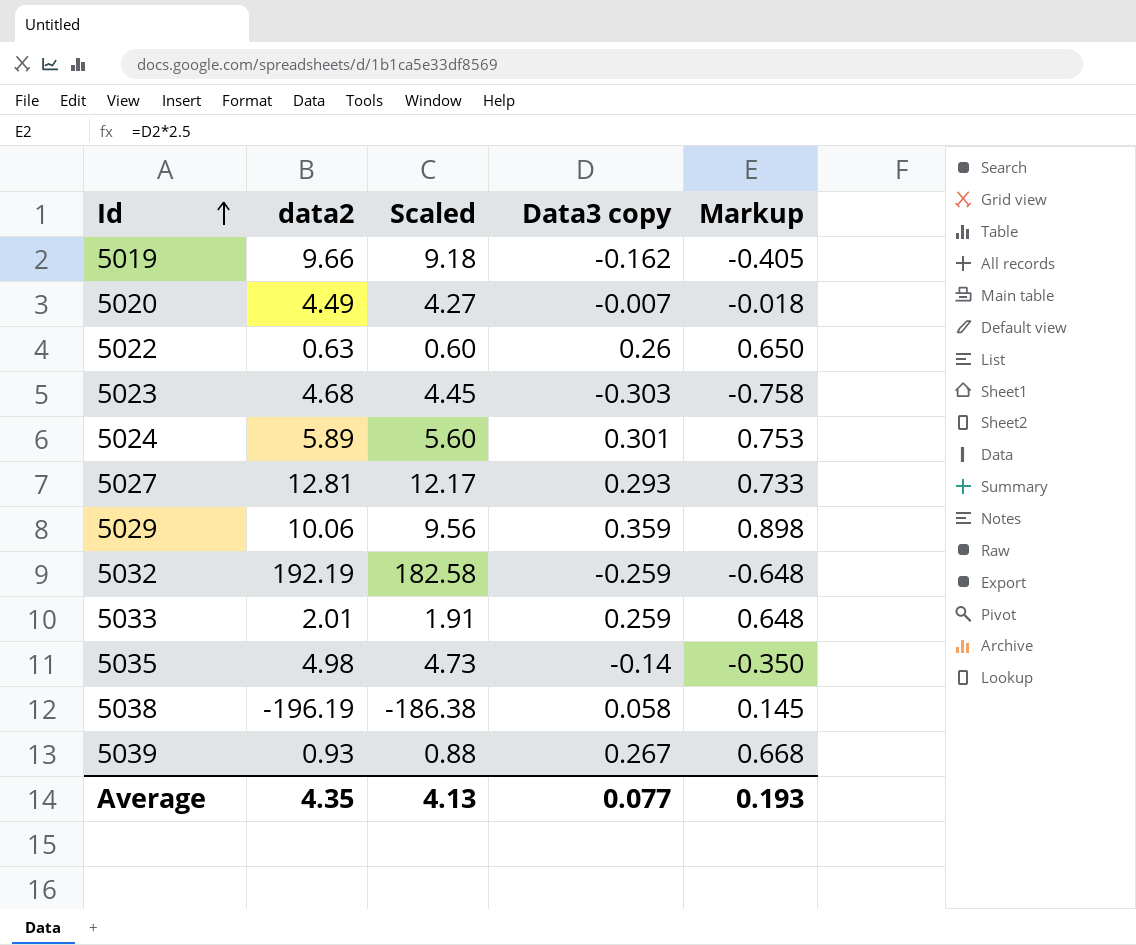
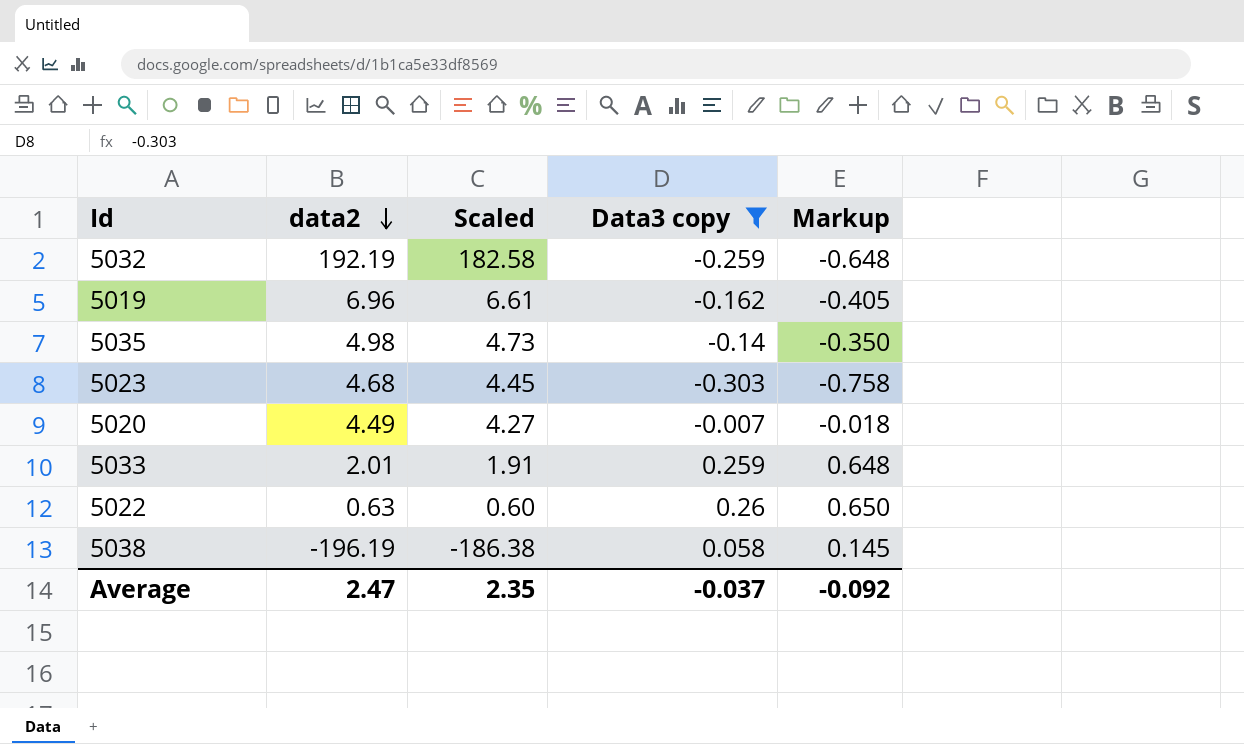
filter: none -> Data3 copy <= 0.26
row order: Id ascending -> data2 descending
5019 | data2: 9.66 -> 6.96
5019 | Scaled: 9.18 -> 6.61
Average | data2: 4.35 -> 2.47
Average | Scaled: 4.13 -> 2.35
Average | Data3 copy: 0.077 -> -0.037
Average | Markup: 0.193 -> -0.092

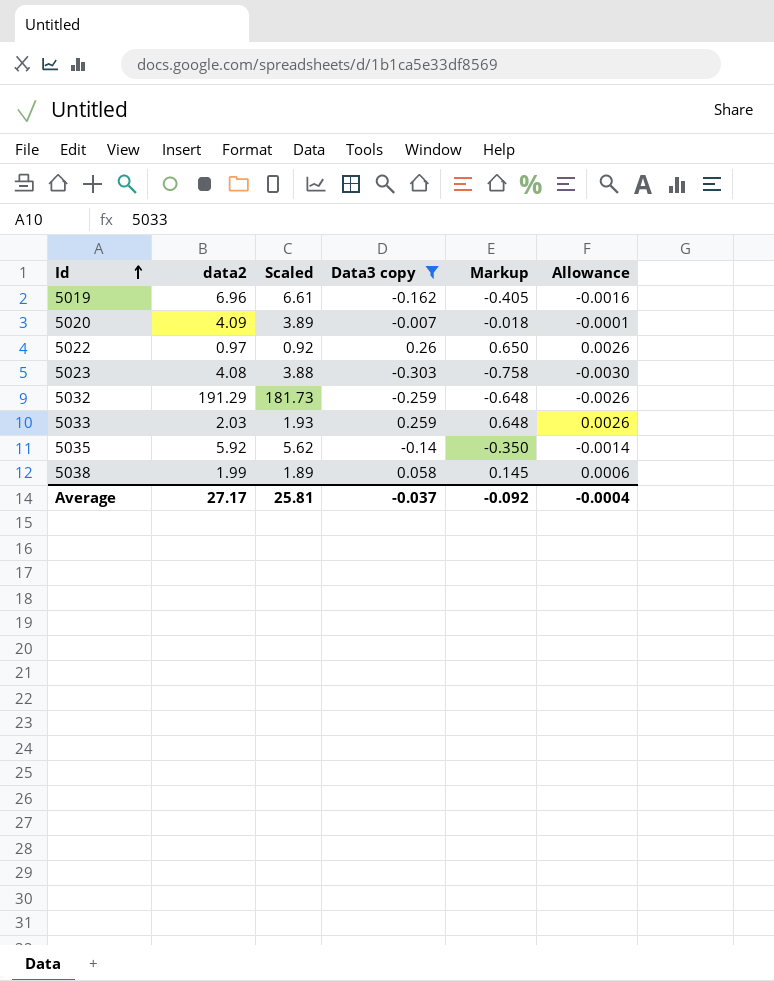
row order: data2 descending -> Id ascending
column Allowance | formula: none -> [Data3 copy] * 0.01
5020 | data2: 4.49 -> 4.09
5020 | Scaled: 4.27 -> 3.89
5022 | data2: 0.63 -> 0.97
5022 | Scaled: 0.60 -> 0.92
5023 | data2: 4.68 -> 4.08
5023 | Scaled: 4.45 -> 3.88
5032 | data2: 192.19 -> 191.29
5032 | Scaled: 182.58 -> 181.73
5033 | data2: 2.01 -> 2.03
5033 | Scaled: 1.91 -> 1.93
5035 | data2: 4.98 -> 5.92
5035 | Scaled: 4.73 -> 5.62
5038 | data2: -196.19 -> 1.99
5038 | Scaled: -186.38 -> 1.89
Average | data2: 2.47 -> 27.17
Average | Scaled: 2.35 -> 25.81

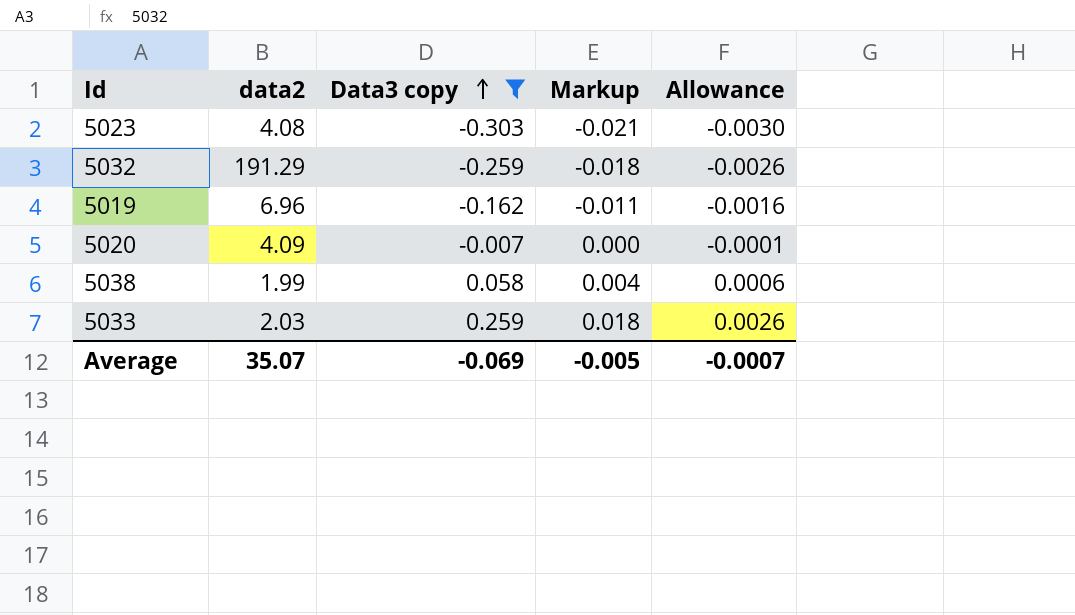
row order: Id ascending -> Data3 copy ascending
column Scaled | formula: [data2] * 0.95 -> none
column Markup | formula: [Data3 copy] * 2.5 -> [Data3 copy] * 0.07
row 5022: 0.97 | 0.92 | 0.26 | 0.650 | 0.0026 -> none
row 5035: 5.92 | 5.62 | -0.14 | -0.350 | -0.0014 -> none
Average | data2: 27.17 -> 35.07
Average | Data3 copy: -0.037 -> -0.069
Average | Markup: -0.092 -> -0.005
Average | Allowance: -0.0004 -> -0.0007

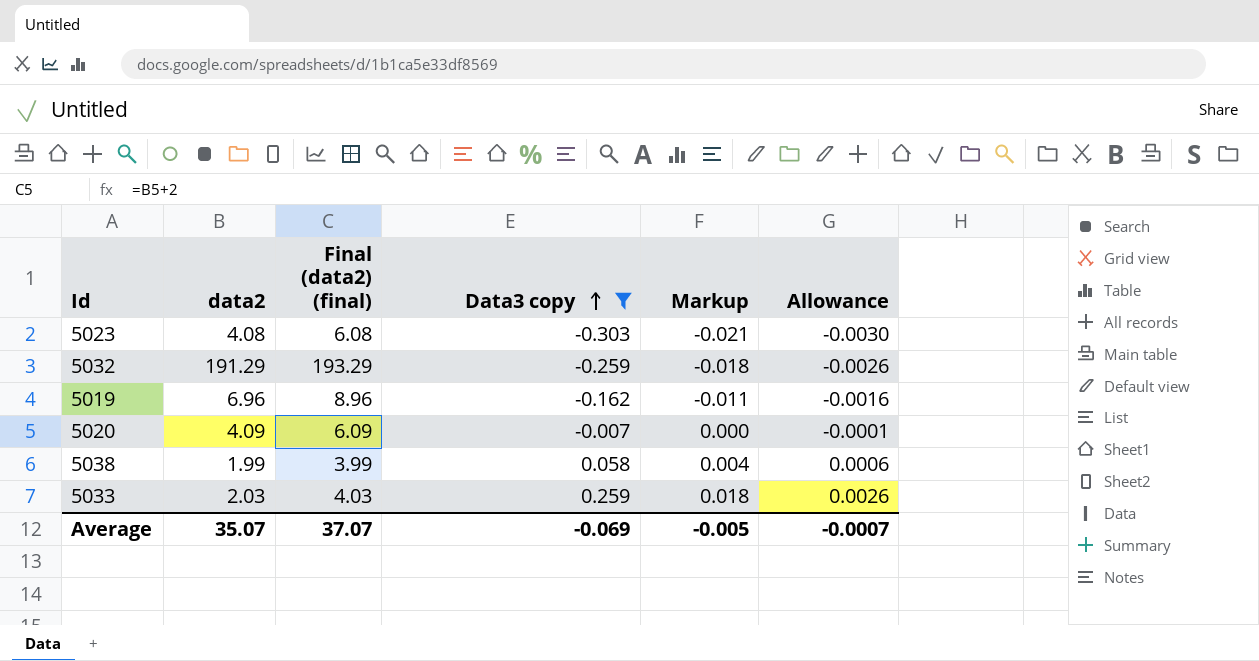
column Final (data2) (final) | formula: none -> [data2] + 2

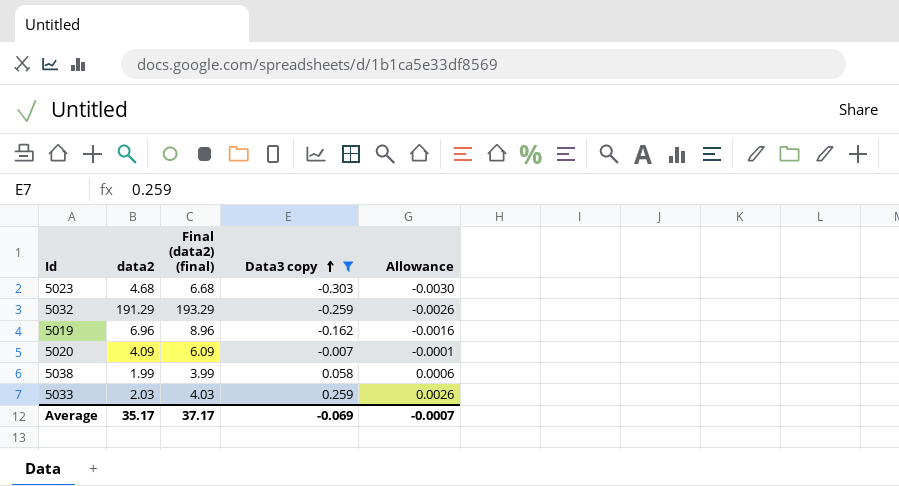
column Markup | formula: [Data3 copy] * 0.07 -> none
5023 | data2: 4.08 -> 4.68
5023 | Final (data2) (final): 6.08 -> 6.68
Average | data2: 35.07 -> 35.17
Average | Final (data2) (final): 37.07 -> 37.17

